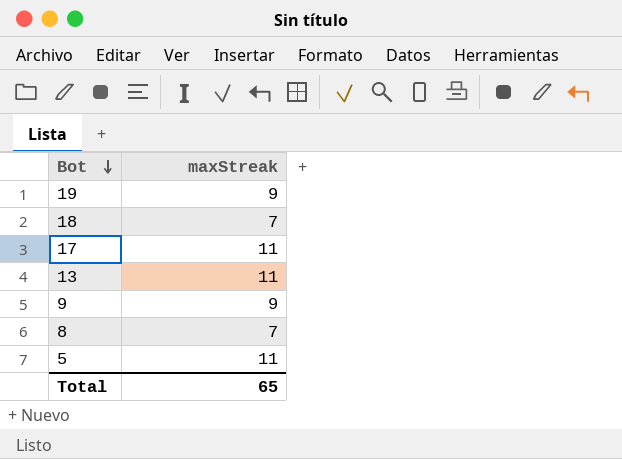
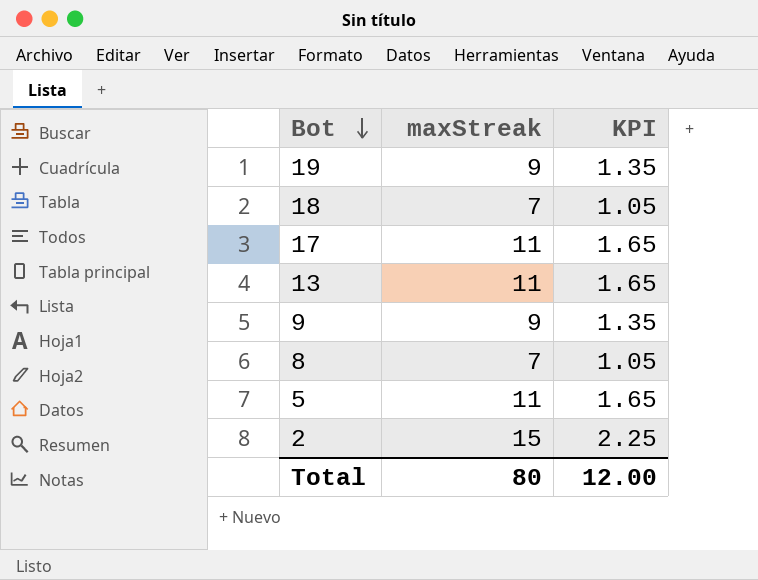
column KPI | formula: none -> [maxStreak] * 0.15
row 2: none -> 15 | 2.25
Total | maxStreak: 65 -> 80

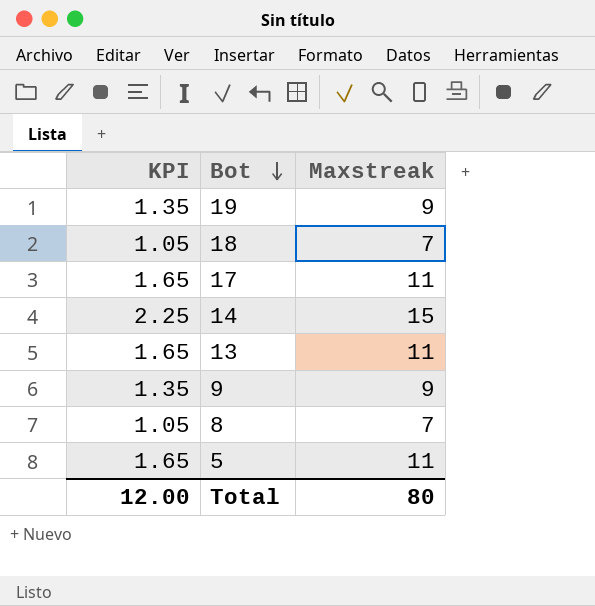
column KPI | position: 3 -> 1
column name: maxStreak -> Maxstreak
row 2: 15 | 2.25 -> none
row 14: none -> 2.25 | 15

